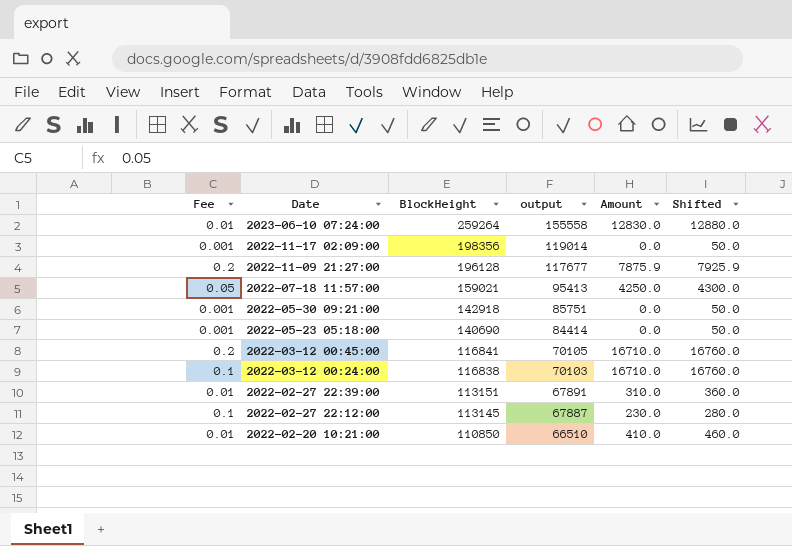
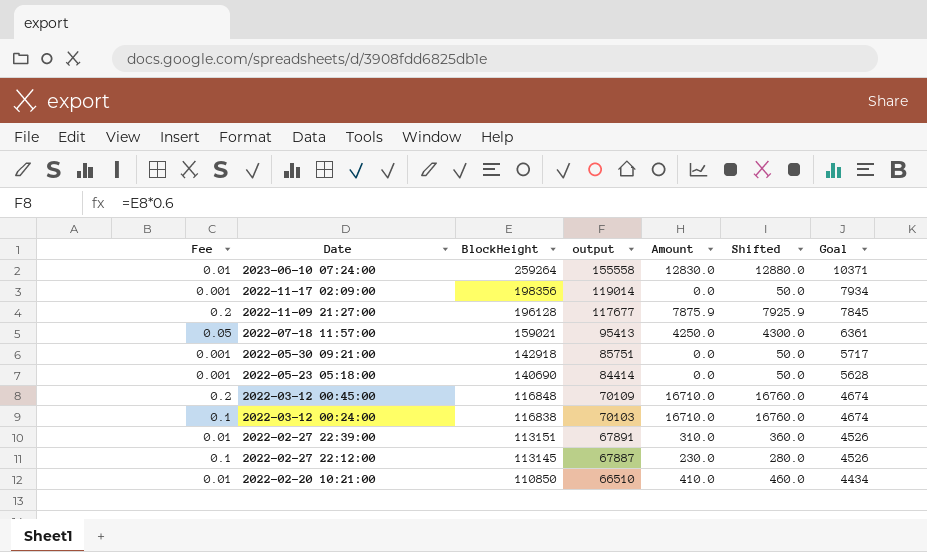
column Goal | formula: none -> [BlockHeight] * 0.04
2022-03-12 00:45:00 | BlockHeight: 116841 -> 116848
2022-03-12 00:45:00 | output: 70105 -> 70109

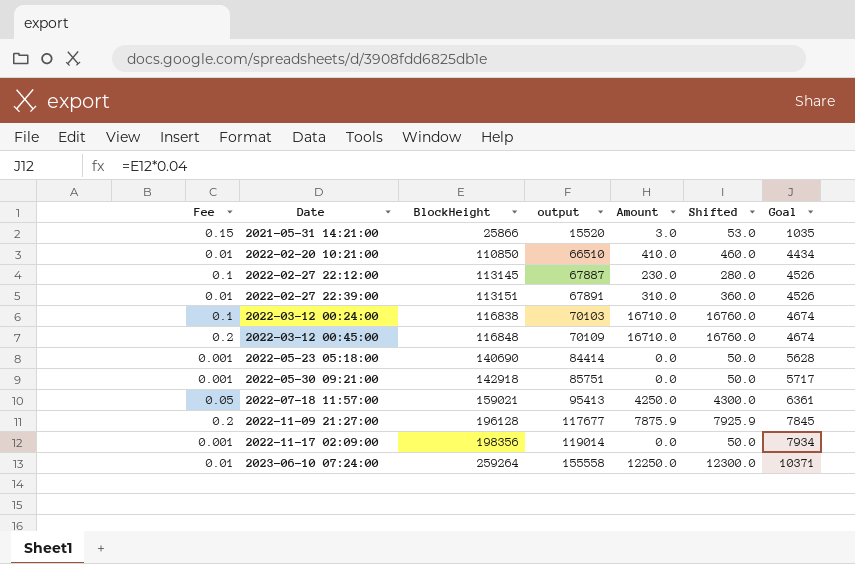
row order: Date descending -> Date ascending
row 2021-05-31 14:21:00: none -> 0.15 | 25866 | 15520 | 3.0 | 53.0 | 1035
2023-06-10 07:24:00 | Amount: 12830.0 -> 12250.0
2023-06-10 07:24:00 | Shifted: 12880.0 -> 12300.0

